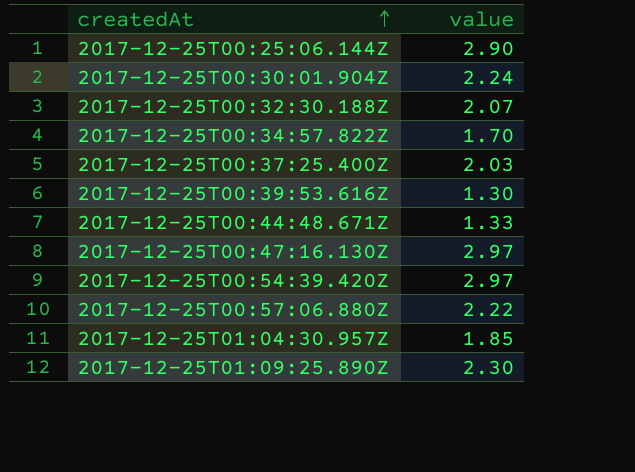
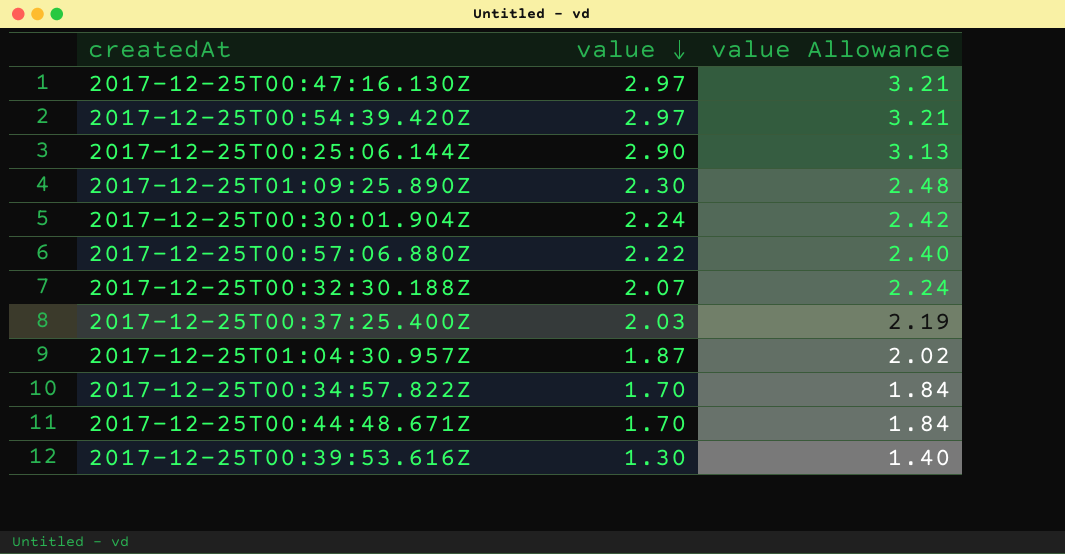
row order: createdAt ascending -> value descending
column value Allowance | formula: none -> [value] * 1.08
2017-12-25T01:04:30.957Z | value: 1.85 -> 1.87
2017-12-25T00:44:48.671Z | value: 1.33 -> 1.70

